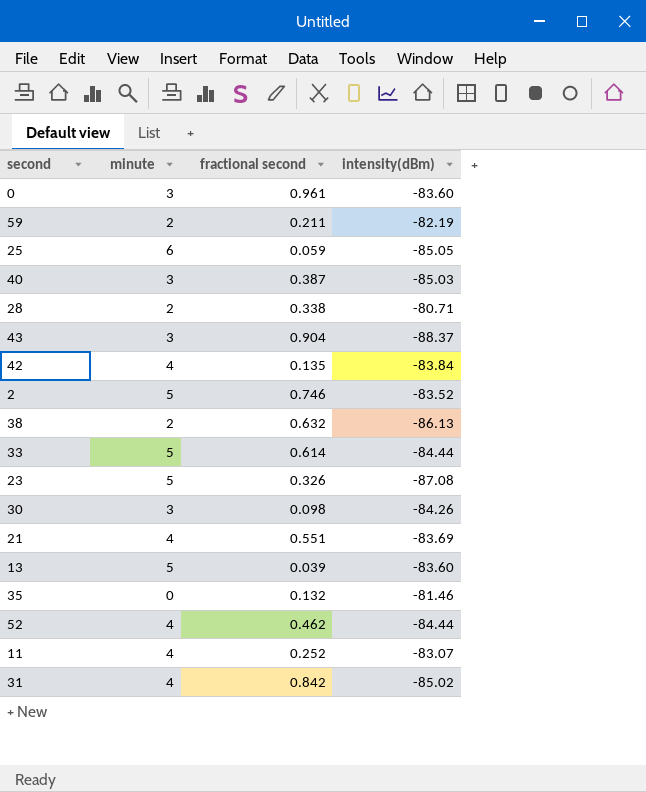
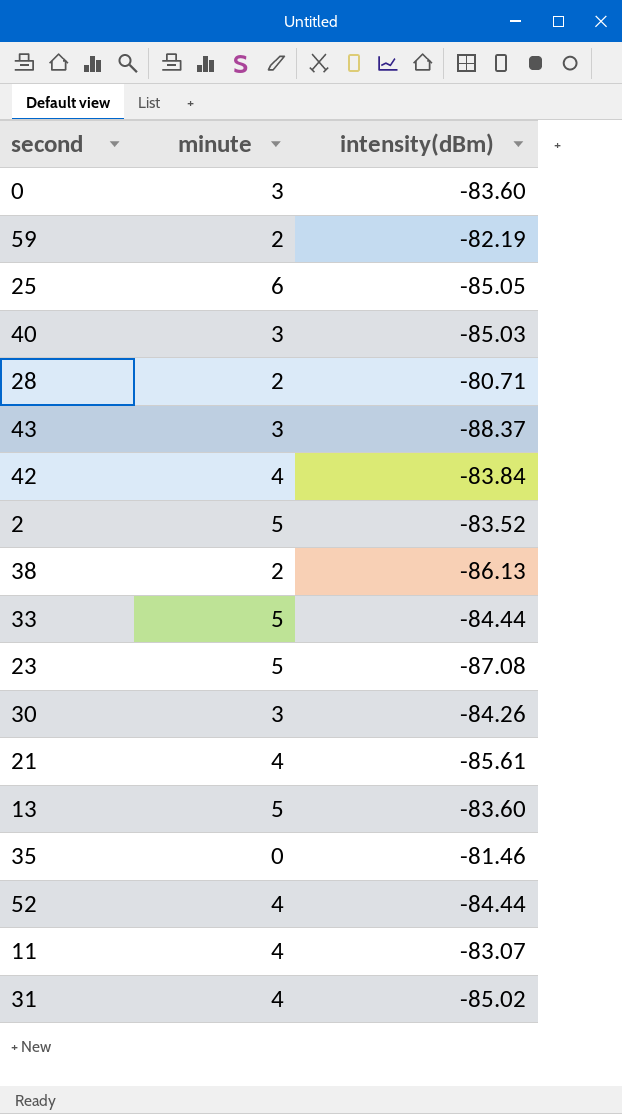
column fractional second | position: 3 -> none
21 | intensity(dBm): -83.69 -> -85.61

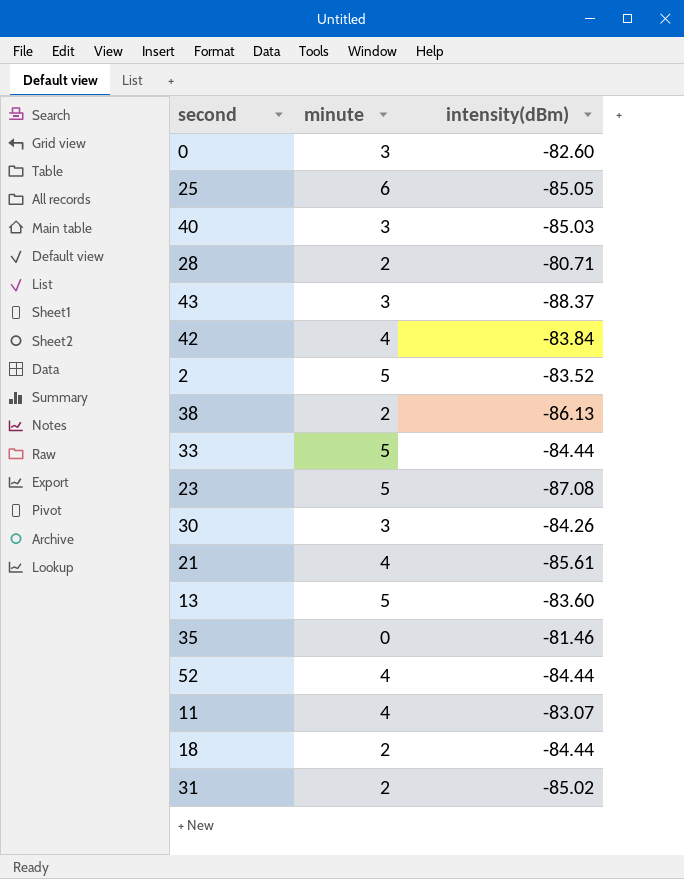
row 59: 2 | -82.19 -> none
0 | intensity(dBm): -83.60 -> -82.60
row 18: none -> 2 | -84.44
31 | minute: 4 -> 2

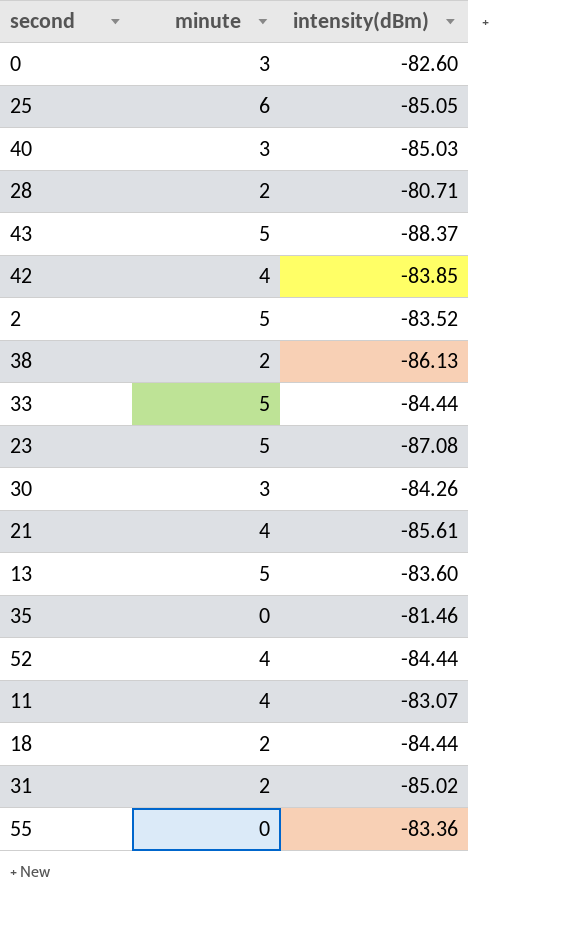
43 | minute: 3 -> 5
42 | intensity(dBm): -83.84 -> -83.85
row 55: none -> 0 | -83.36

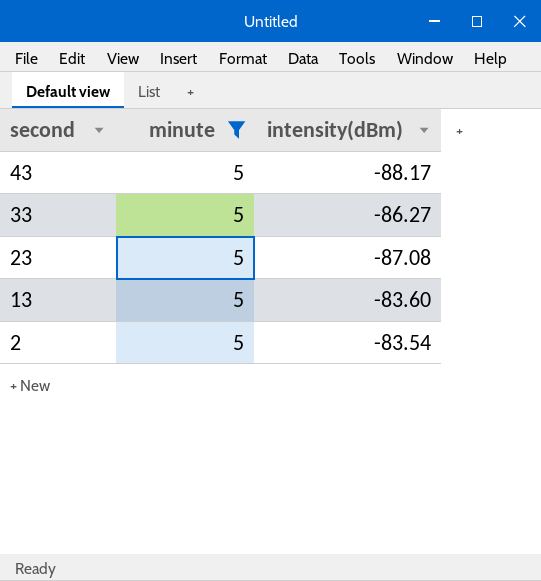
filter: none -> minute = 5
row order: none -> second descending
43 | intensity(dBm): -88.37 -> -88.17
33 | intensity(dBm): -84.44 -> -86.27
2 | intensity(dBm): -83.52 -> -83.54

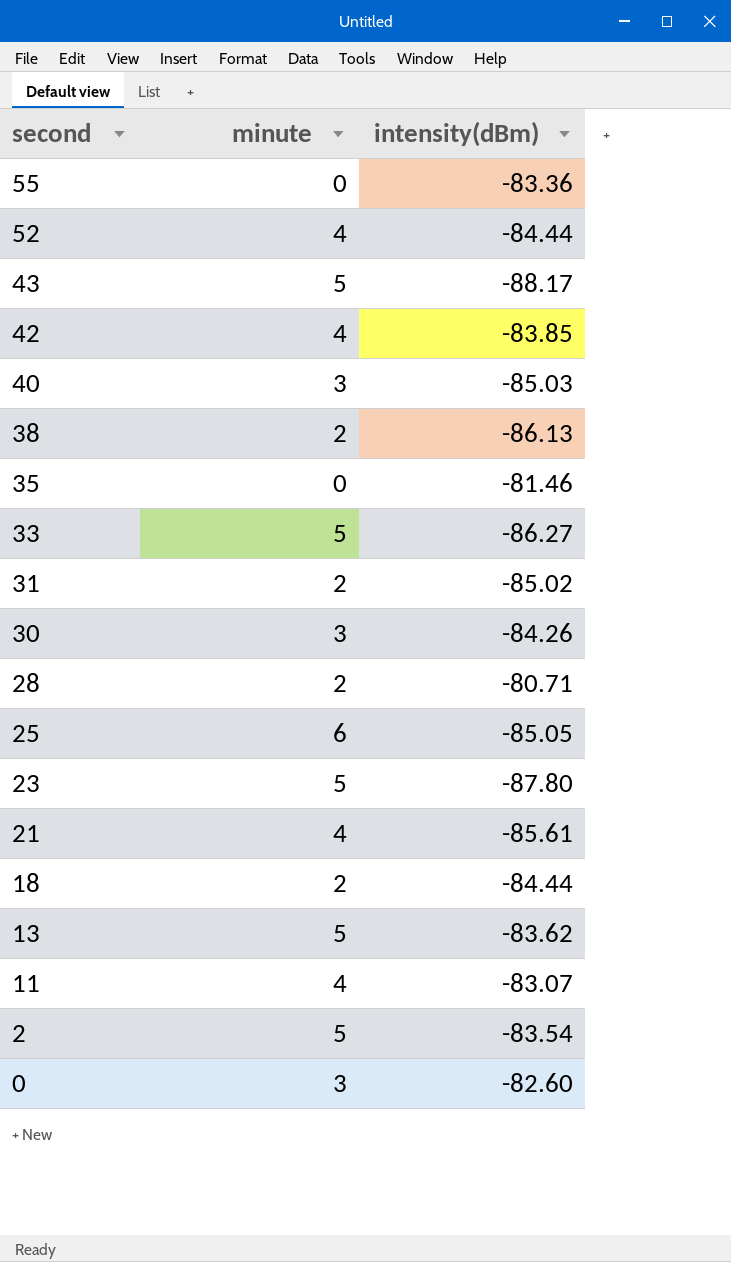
filter: minute = 5 -> none
23 | intensity(dBm): -87.08 -> -87.80
13 | intensity(dBm): -83.60 -> -83.62

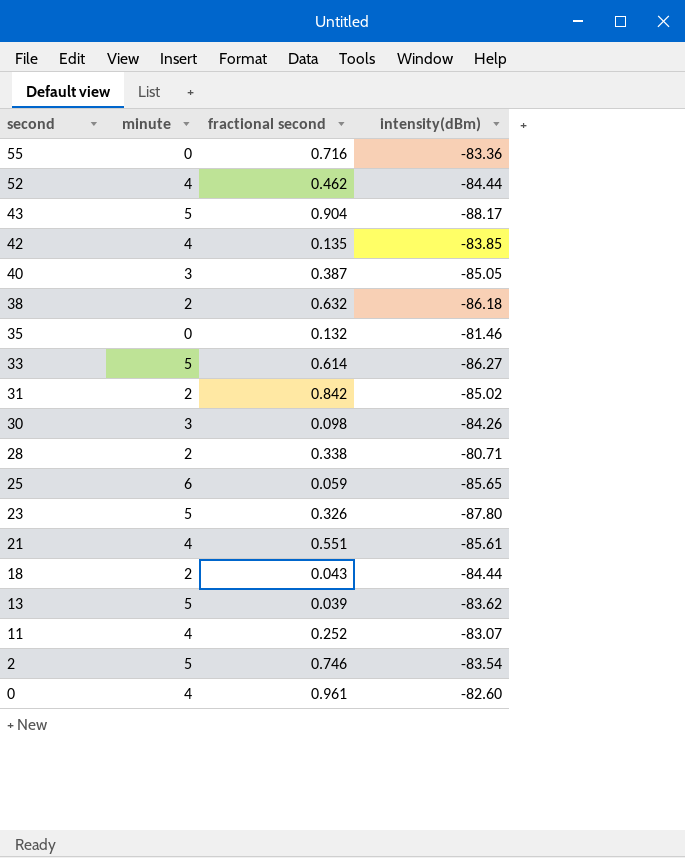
column fractional second | position: none -> 3
40 | intensity(dBm): -85.03 -> -85.05
38 | intensity(dBm): -86.13 -> -86.18
25 | intensity(dBm): -85.05 -> -85.65
0 | minute: 3 -> 4

